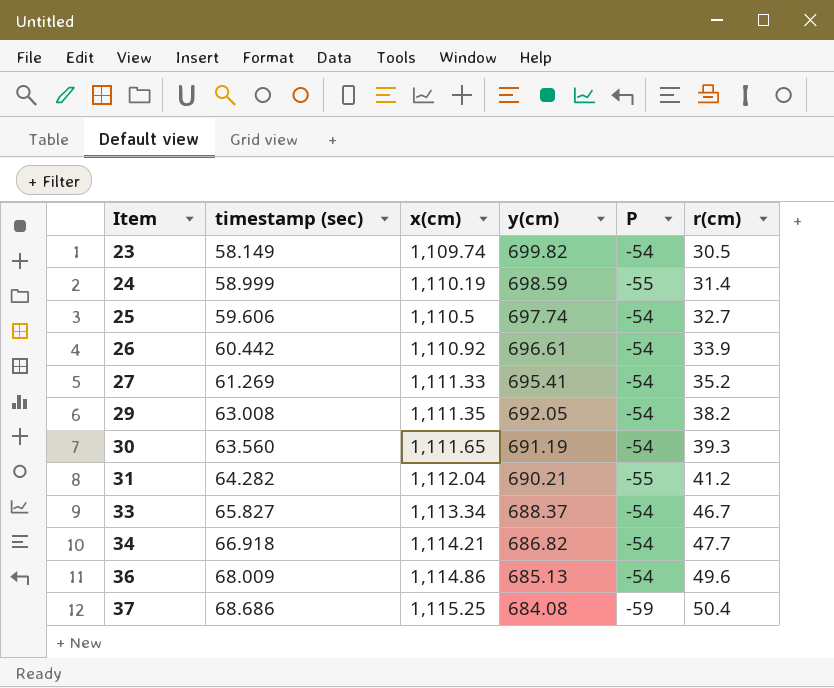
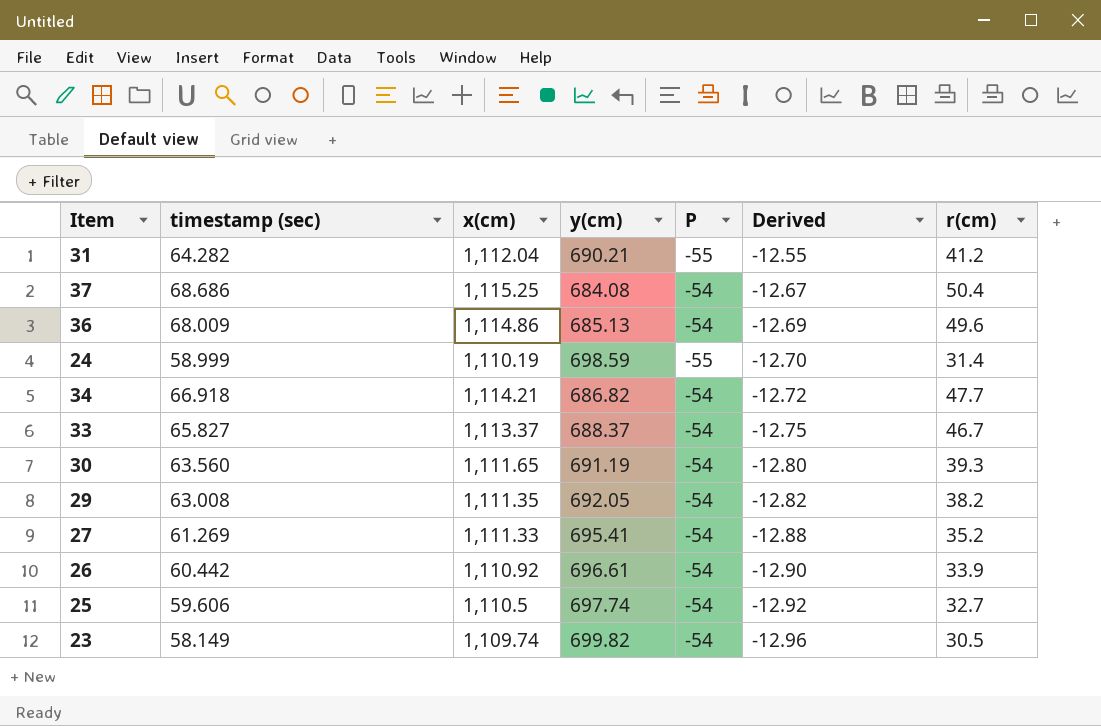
row order: Item ascending -> Derived descending
column Derived | formula: none -> [y(cm)] / [P]
37 | P: -59 -> -54
33 | x(cm): 1,113.34 -> 1,113.37

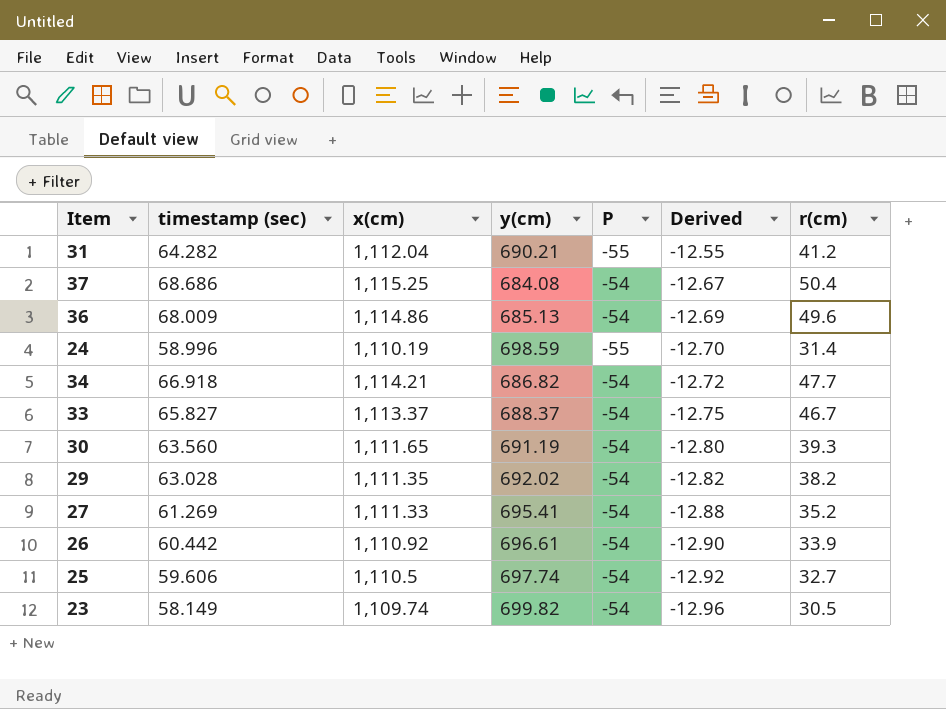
24 | timestamp (sec): 58.999 -> 58.996
29 | timestamp (sec): 63.008 -> 63.028
29 | y(cm): 692.05 -> 692.02

